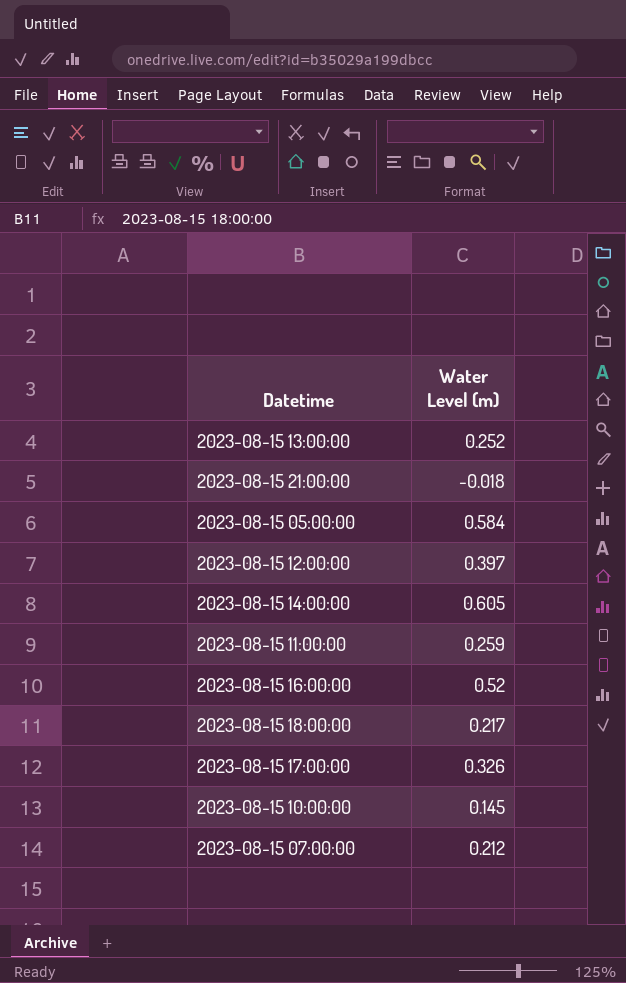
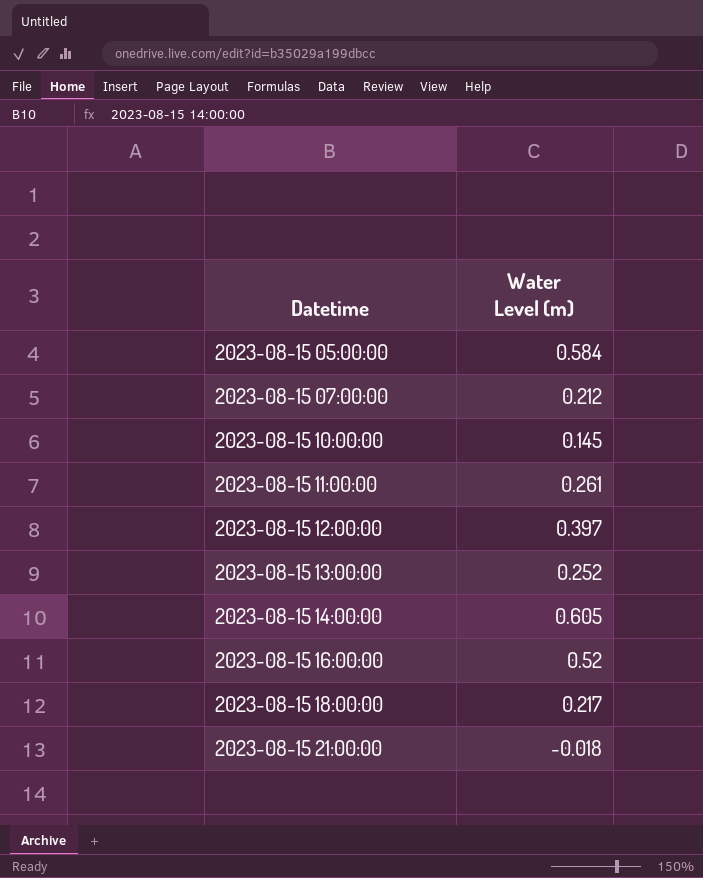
row order: none -> Datetime ascending
row 2023-08-15 17:00:00: 0.326 -> none
2023-08-15 11:00:00 | Water Level (m): 0.259 -> 0.261

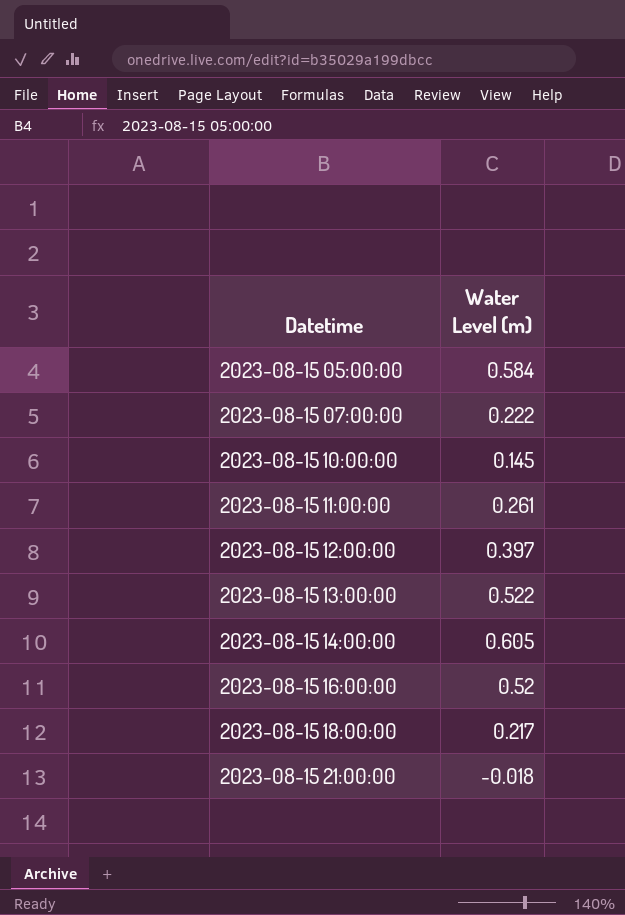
2023-08-15 07:00:00 | Water Level (m): 0.212 -> 0.222
2023-08-15 13:00:00 | Water Level (m): 0.252 -> 0.522

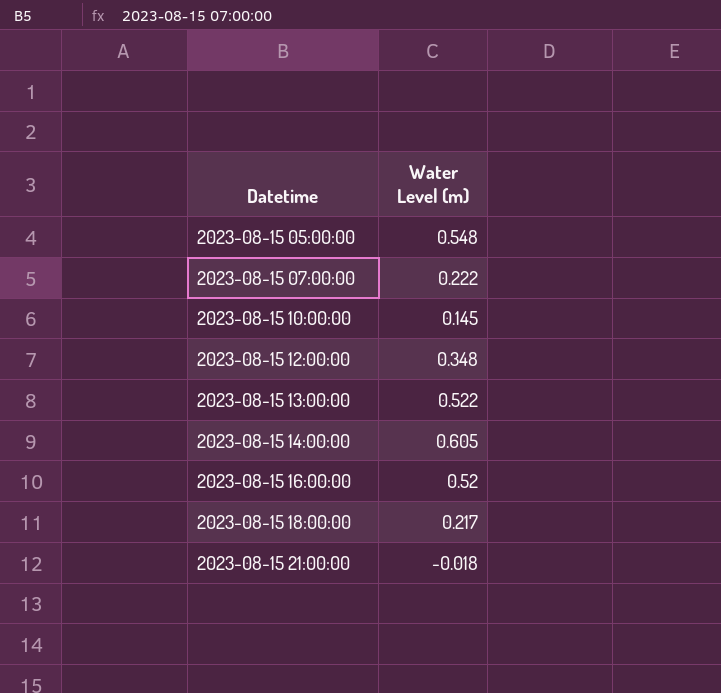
row 2023-08-15 11:00:00: 0.261 -> none
2023-08-15 05:00:00 | Water Level (m): 0.584 -> 0.548
2023-08-15 12:00:00 | Water Level (m): 0.397 -> 0.348

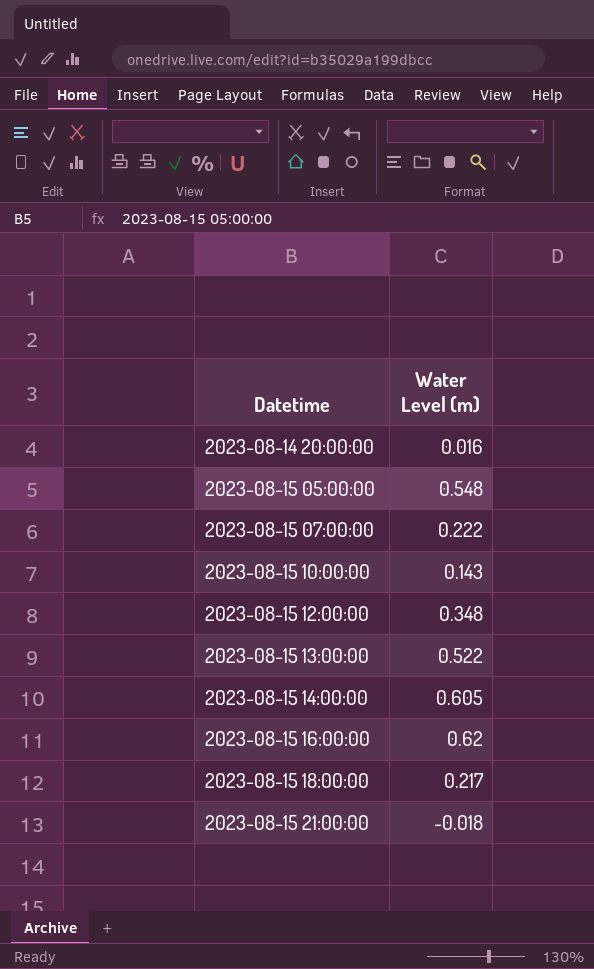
row 2023-08-14 20:00:00: none -> 0.016
2023-08-15 10:00:00 | Water Level (m): 0.145 -> 0.143
2023-08-15 16:00:00 | Water Level (m): 0.52 -> 0.62

